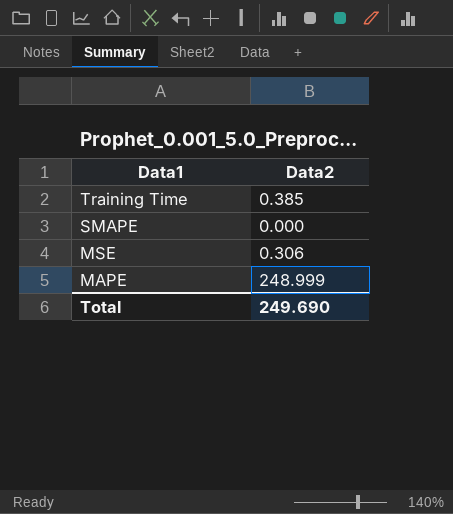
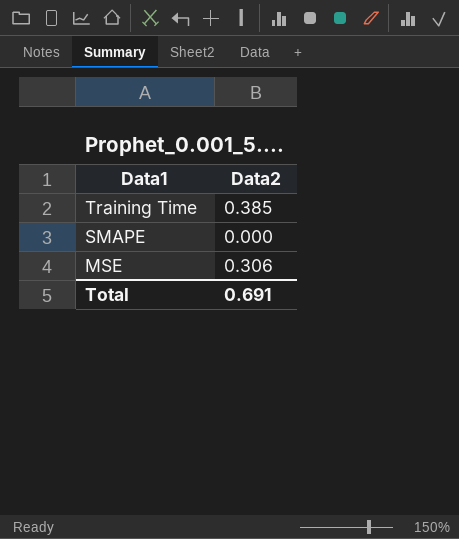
row MAPE: 248.999 -> none
Total | Data2: 249.690 -> 0.691

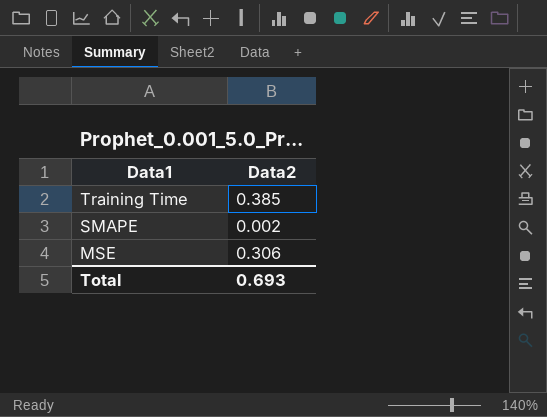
SMAPE | Data2: 0.000 -> 0.002
Total | Data2: 0.691 -> 0.693

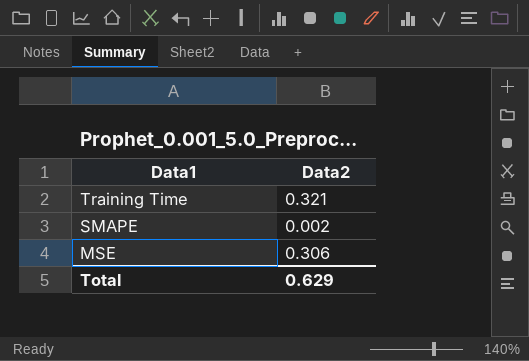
Training Time | Data2: 0.385 -> 0.321
Total | Data2: 0.693 -> 0.629

